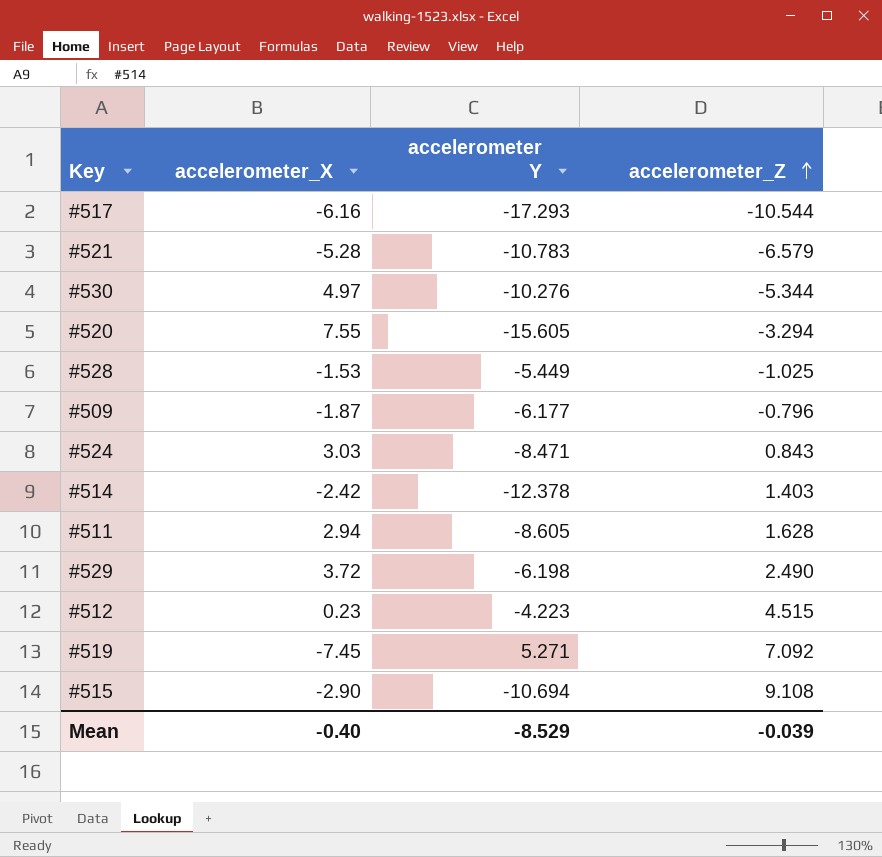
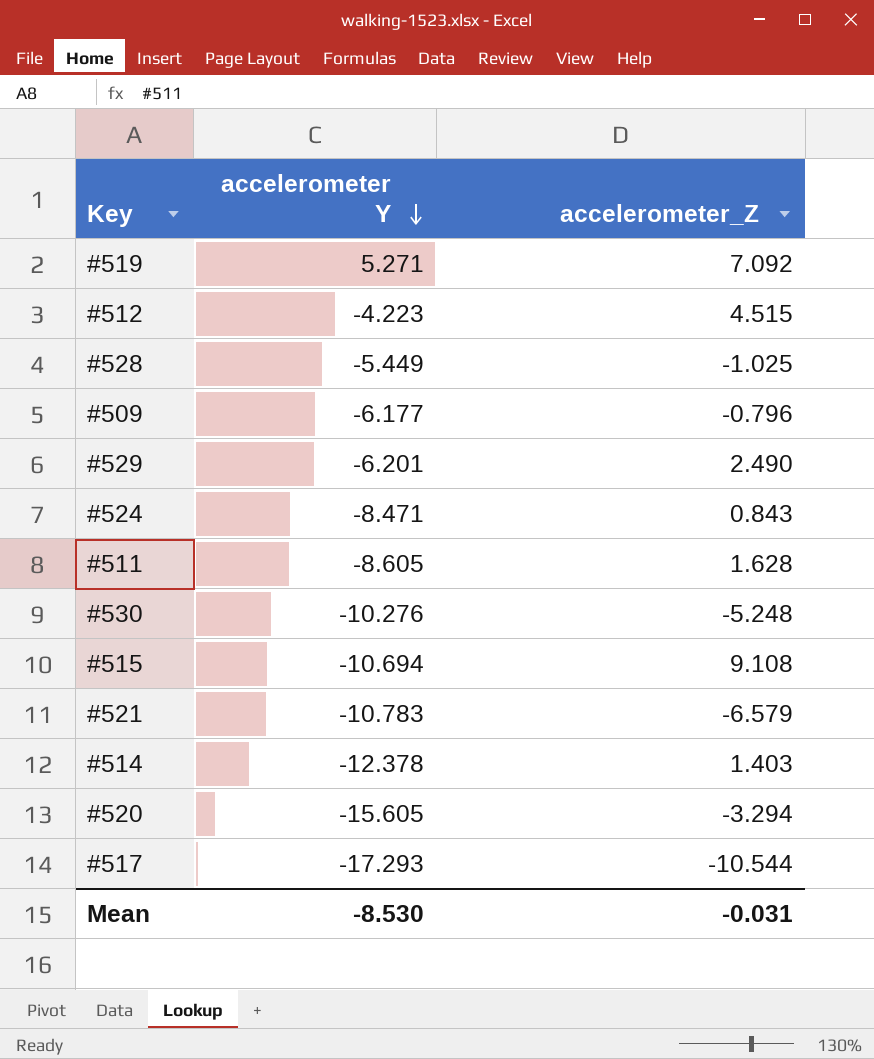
row order: accelerometer_Z ascending -> accelerometer Y descending
column accelerometer_X | position: 2 -> none
#529 | accelerometer Y: -6.198 -> -6.201
#530 | accelerometer_Z: -5.344 -> -5.248
Mean | accelerometer Y: -8.529 -> -8.530
Mean | accelerometer_Z: -0.039 -> -0.031

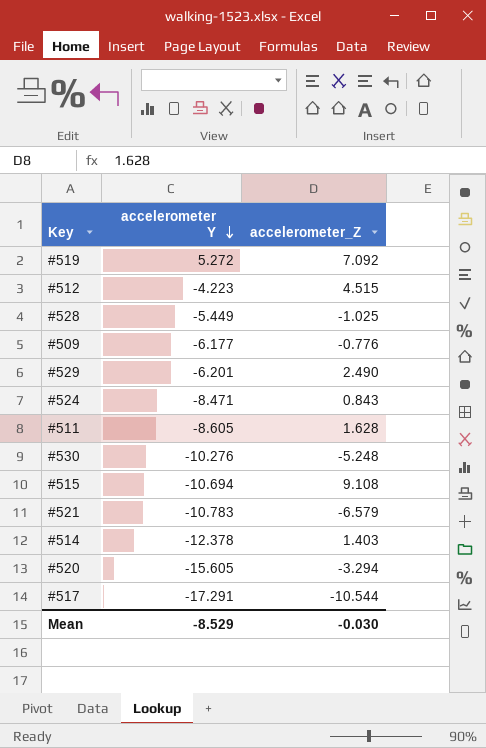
#519 | accelerometer Y: 5.271 -> 5.272
#509 | accelerometer_Z: -0.796 -> -0.776
#517 | accelerometer Y: -17.293 -> -17.291
Mean | accelerometer Y: -8.530 -> -8.529
Mean | accelerometer_Z: -0.031 -> -0.030

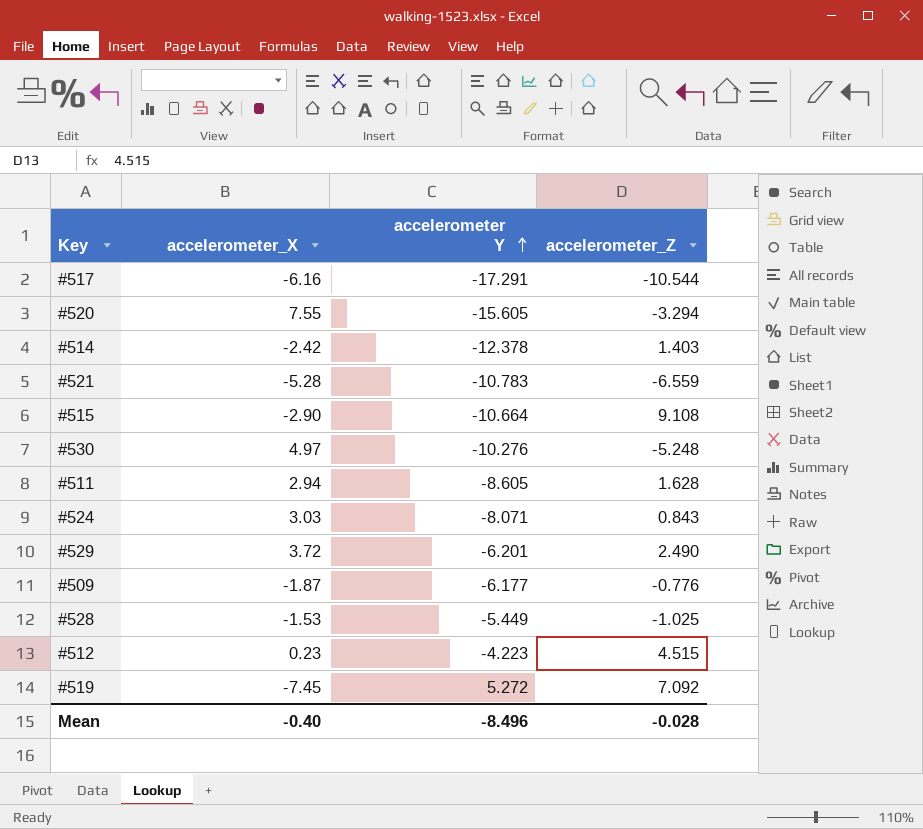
row order: accelerometer Y descending -> accelerometer Y ascending
column accelerometer_X | position: none -> 2
#521 | accelerometer_Z: -6.579 -> -6.559
#515 | accelerometer Y: -10.694 -> -10.664
#524 | accelerometer Y: -8.471 -> -8.071
Mean | accelerometer Y: -8.529 -> -8.496
Mean | accelerometer_Z: -0.030 -> -0.028

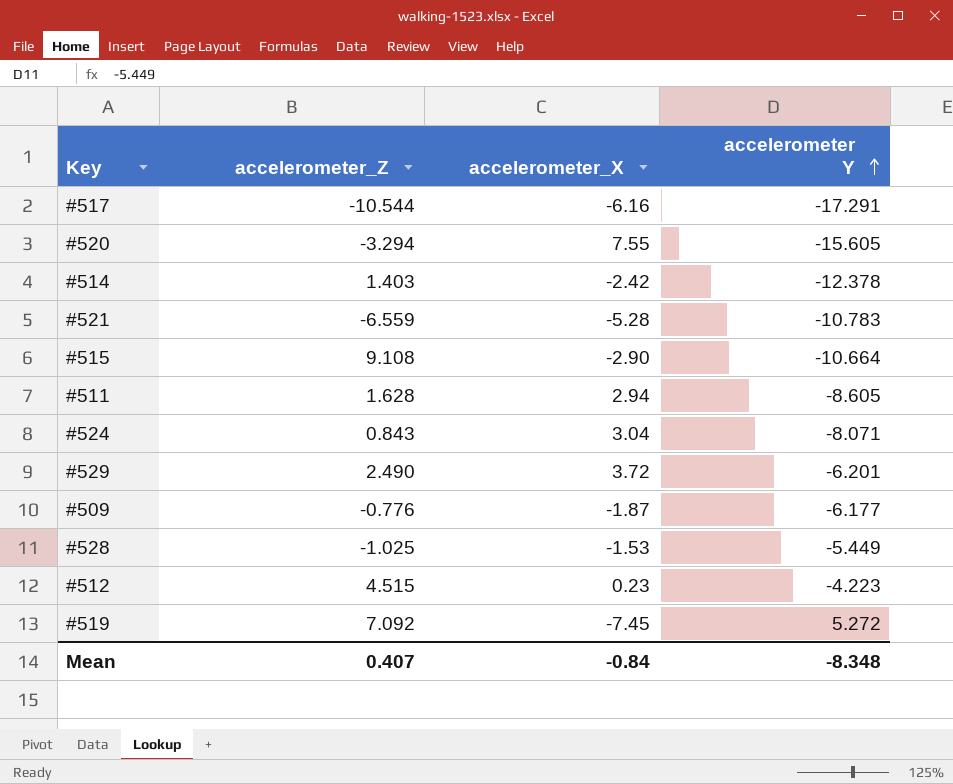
column accelerometer_Z | position: 4 -> 2
row #530: 4.97 | -10.276 | -5.248 -> none
#524 | accelerometer_X: 3.03 -> 3.04
Mean | accelerometer_Z: -0.028 -> 0.407
Mean | accelerometer_X: -0.40 -> -0.84
Mean | accelerometer Y: -8.496 -> -8.348

